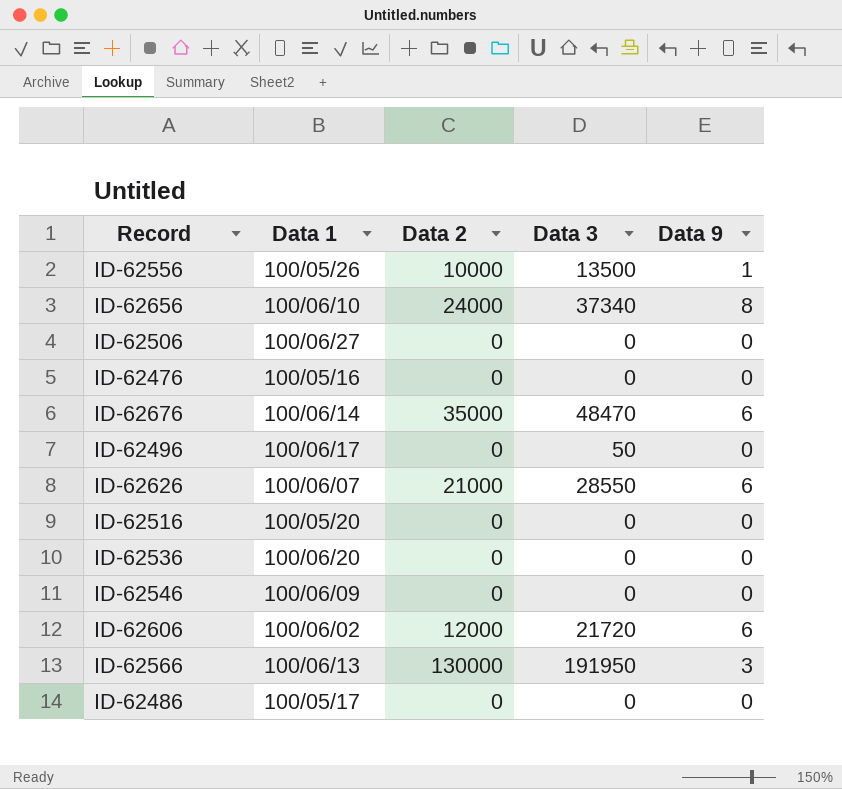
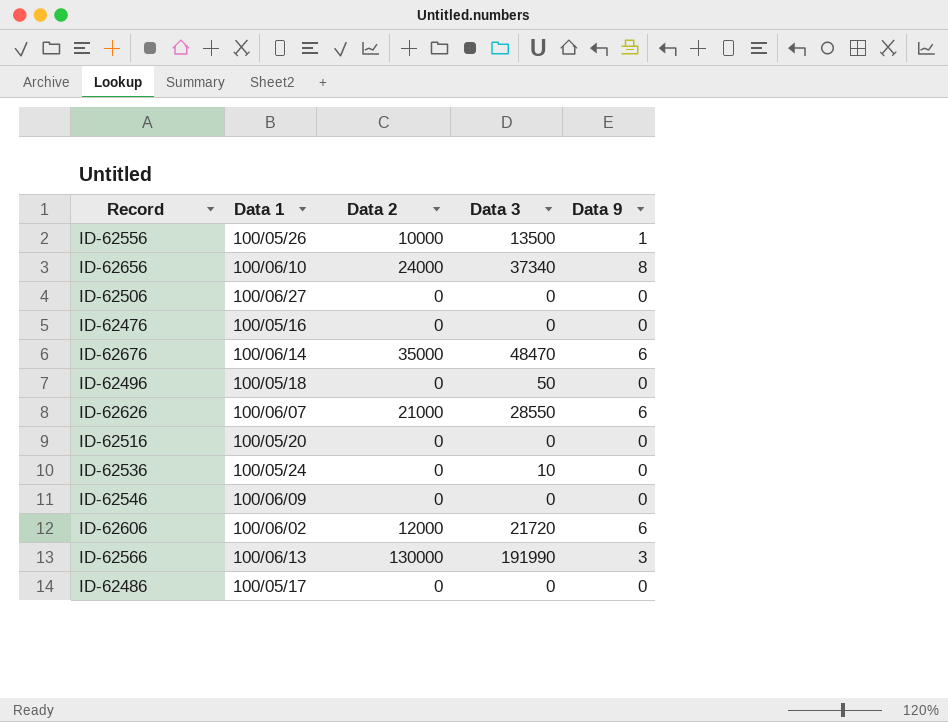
ID-62496 | Data 1: 100/06/17 -> 100/05/18
ID-62536 | Data 1: 100/06/20 -> 100/05/24
ID-62536 | Data 3: 0 -> 10
ID-62566 | Data 3: 191950 -> 191990

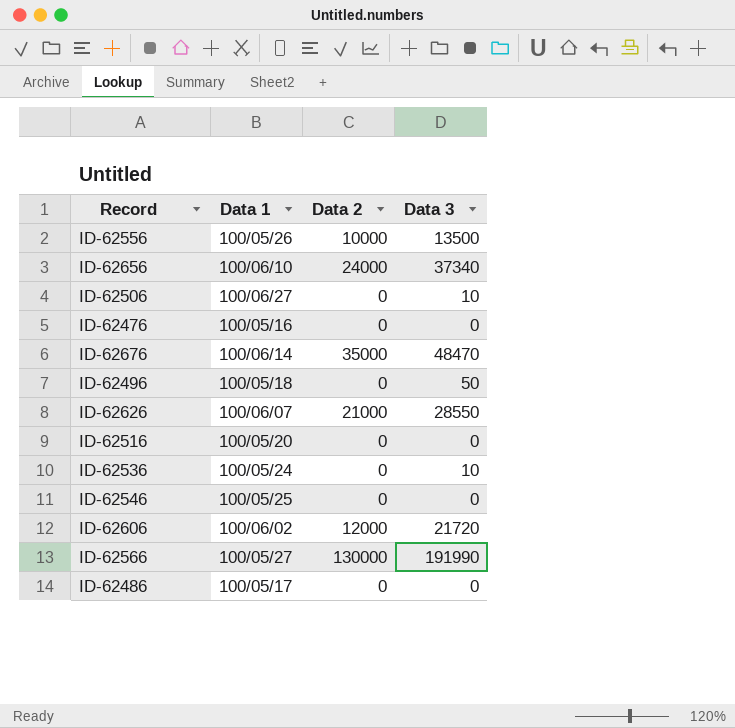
column Data 9 | position: 5 -> none
ID-62506 | Data 3: 0 -> 10
ID-62546 | Data 1: 100/06/09 -> 100/05/25
ID-62566 | Data 1: 100/06/13 -> 100/05/27

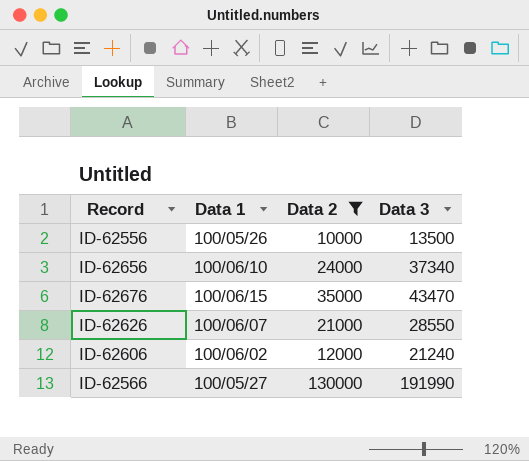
filter: none -> Data 2 != 0
ID-62676 | Data 1: 100/06/14 -> 100/06/15
ID-62676 | Data 3: 48470 -> 43470
ID-62606 | Data 3: 21720 -> 21240

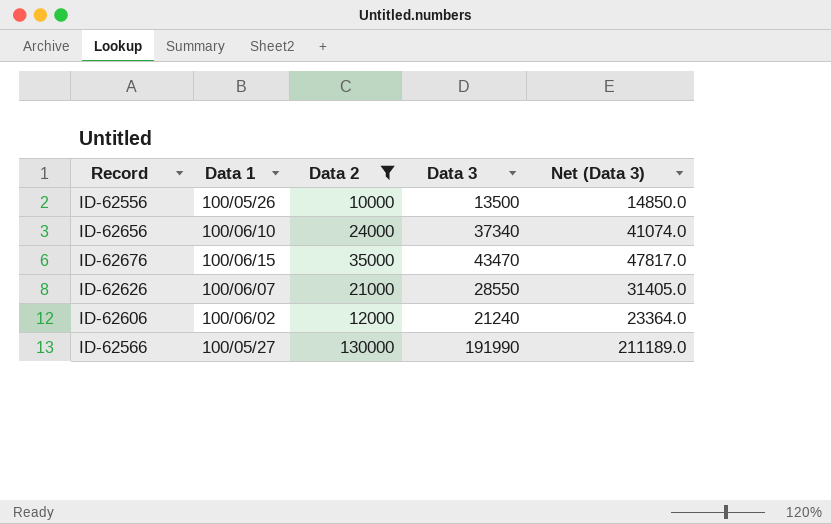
column Net (Data 3) | formula: none -> [Data 3] * 1.1

